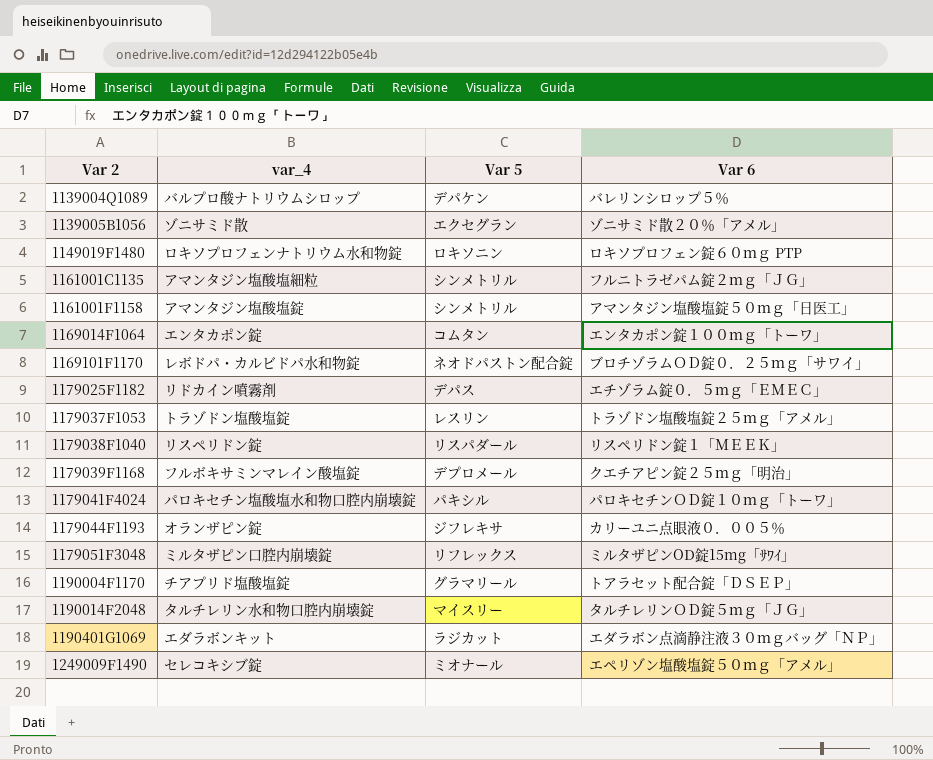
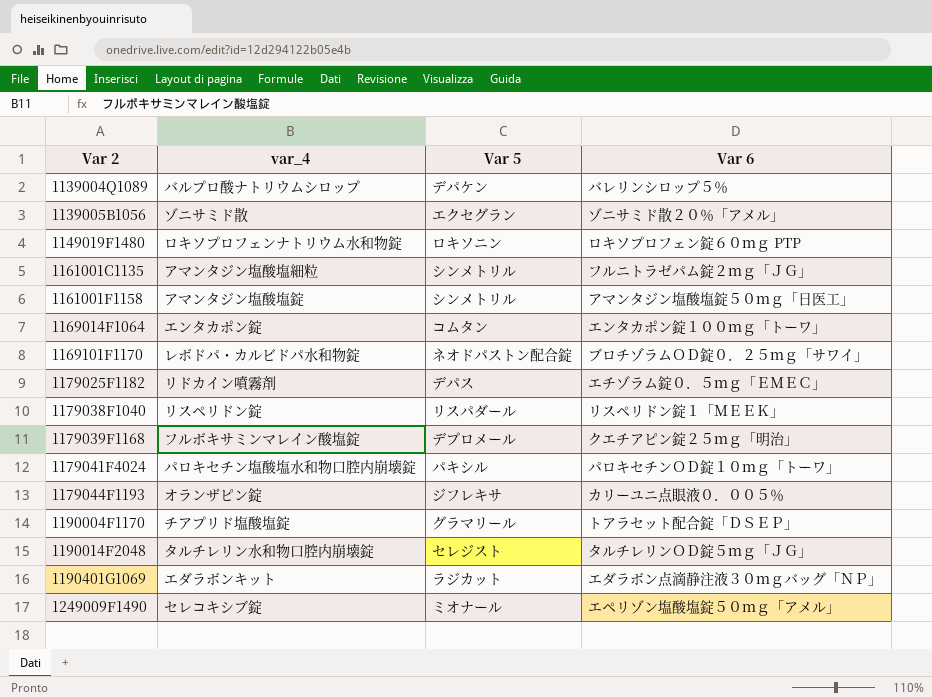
row 1179037F1053: トラゾドン塩酸塩錠 | レスリン | トラゾドン塩酸塩錠２５ｍｇ「アメル」 -> none
row 1179051F3048: ミルタザピン口腔内崩壊錠 | リフレックス | ミルタザピンOD錠15mg「ｻﾜｲ」 -> none
1190014F2048 | Var 5: マイスリー -> セレジスト

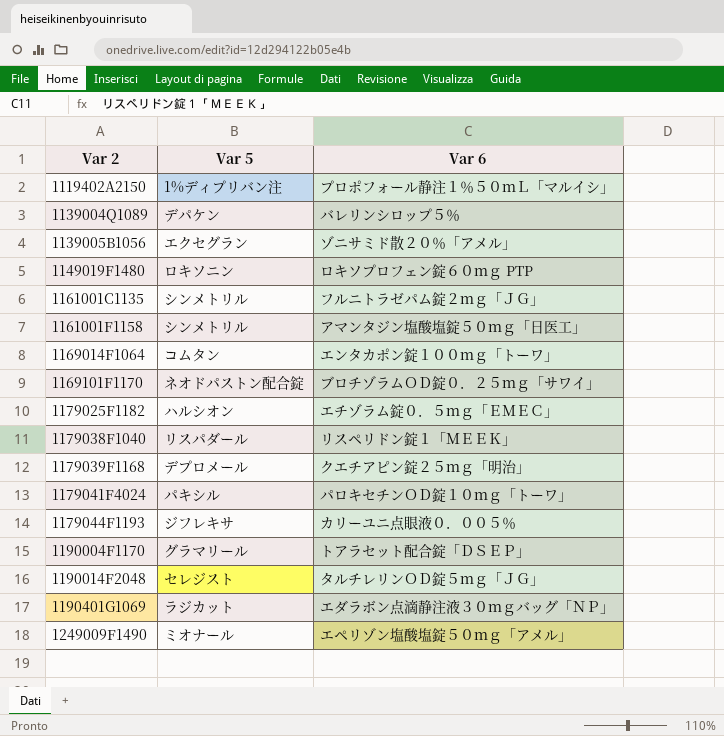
column var_4 | position: 2 -> none
row 1119402A2150: none -> 1%ディプリバン注 | プロポフォール静注１％５０ｍＬ「マルイシ」
1179025F1182 | Var 5: デパス -> ハルシオン

